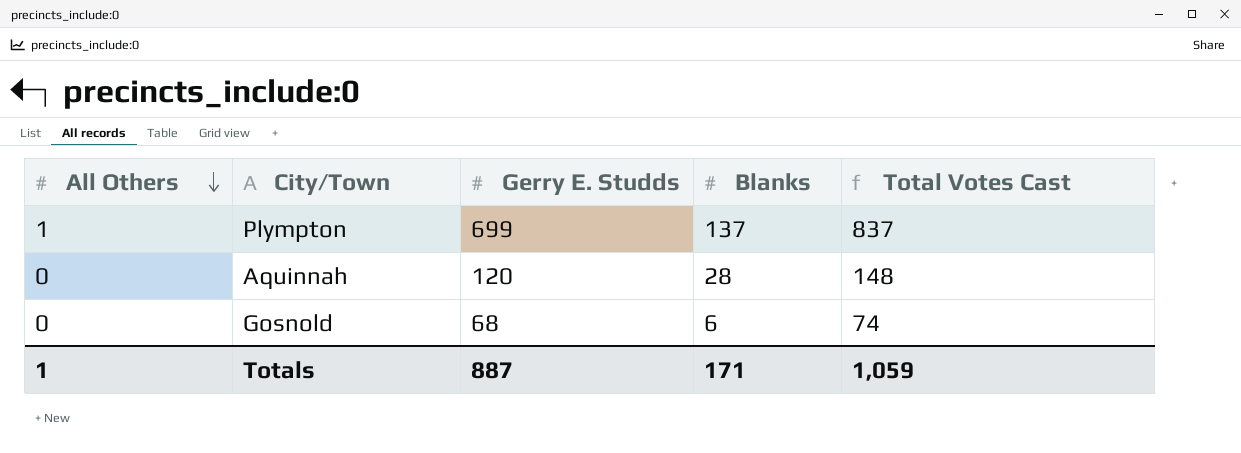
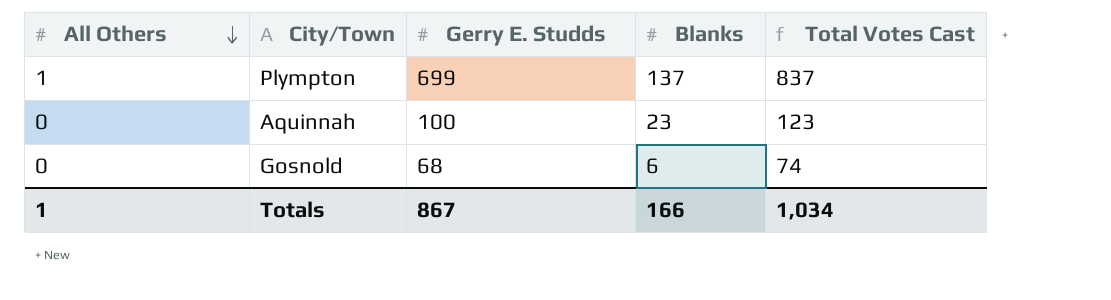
Aquinnah | Gerry E. Studds: 120 -> 100
Aquinnah | Blanks: 28 -> 23
Aquinnah | Total Votes Cast: 148 -> 123
Totals | Gerry E. Studds: 887 -> 867
Totals | Blanks: 171 -> 166
Totals | Total Votes Cast: 1,059 -> 1,034

